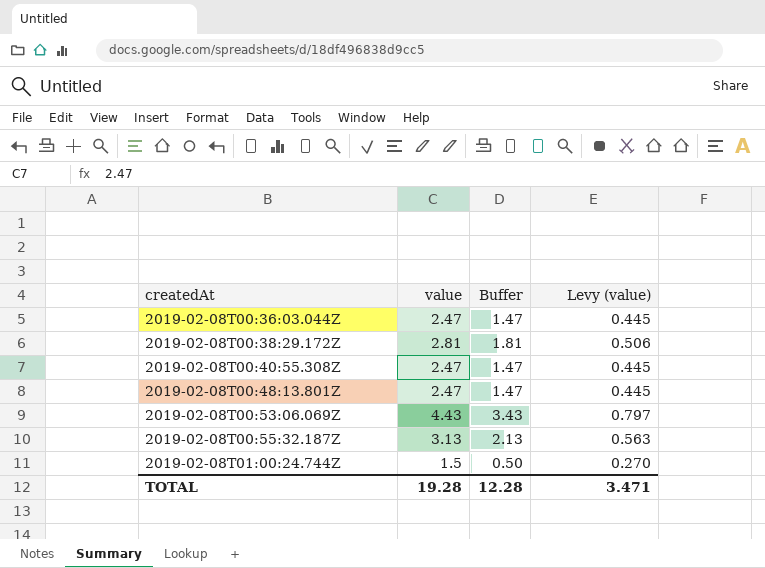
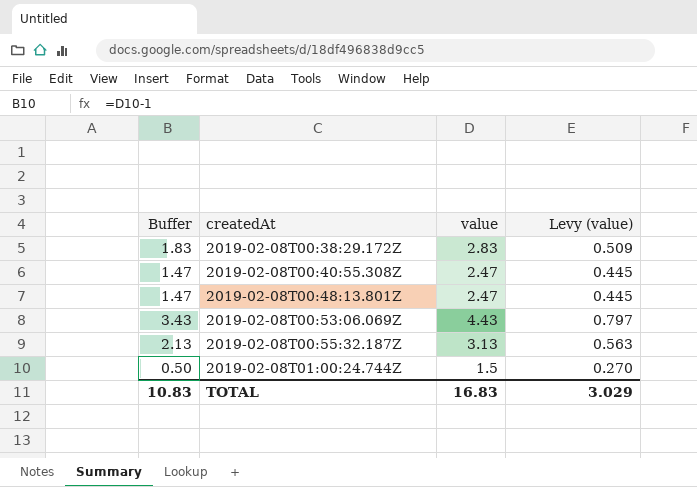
column Buffer | position: 3 -> 1
row 2019-02-08T00:36:03.044Z: 2.47 | 1.47 | 0.445 -> none
2019-02-08T00:38:29.172Z | Buffer: 1.81 -> 1.83
2019-02-08T00:38:29.172Z | value: 2.81 -> 2.83
2019-02-08T00:38:29.172Z | Levy (value): 0.506 -> 0.509
TOTAL | Buffer: 12.28 -> 10.83
TOTAL | value: 19.28 -> 16.83
TOTAL | Levy (value): 3.471 -> 3.029

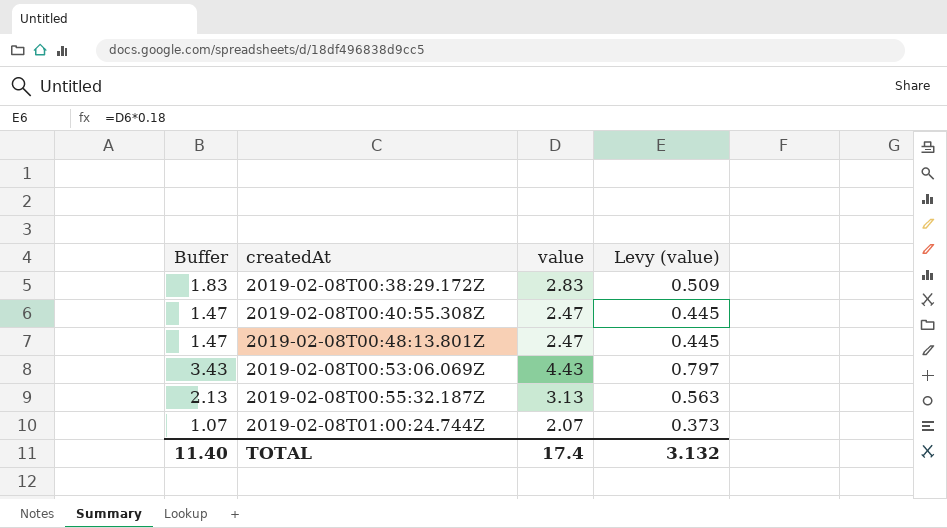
2019-02-08T01:00:24.744Z | Buffer: 0.50 -> 1.07
2019-02-08T01:00:24.744Z | value: 1.5 -> 2.07
2019-02-08T01:00:24.744Z | Levy (value): 0.270 -> 0.373
TOTAL | Buffer: 10.83 -> 11.40
TOTAL | value: 16.83 -> 17.4
TOTAL | Levy (value): 3.029 -> 3.132

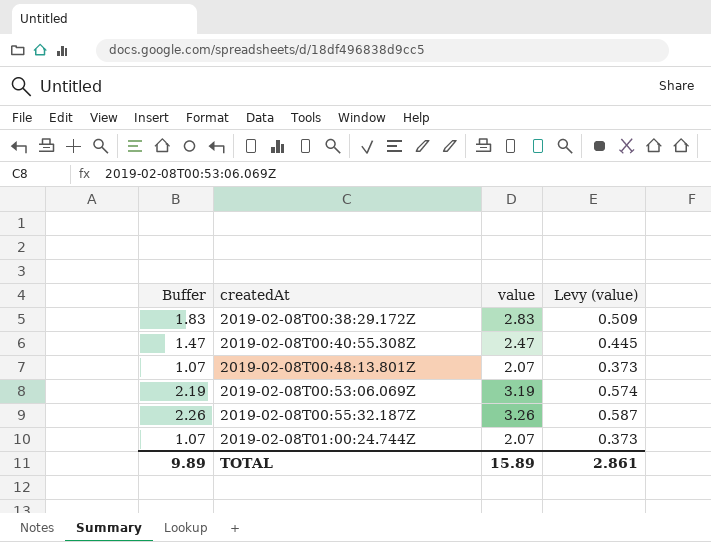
2019-02-08T00:48:13.801Z | Buffer: 1.47 -> 1.07
2019-02-08T00:48:13.801Z | value: 2.47 -> 2.07
2019-02-08T00:48:13.801Z | Levy (value): 0.445 -> 0.373
2019-02-08T00:53:06.069Z | Buffer: 3.43 -> 2.19
2019-02-08T00:53:06.069Z | value: 4.43 -> 3.19
2019-02-08T00:53:06.069Z | Levy (value): 0.797 -> 0.574
2019-02-08T00:55:32.187Z | Buffer: 2.13 -> 2.26
2019-02-08T00:55:32.187Z | value: 3.13 -> 3.26
2019-02-08T00:55:32.187Z | Levy (value): 0.563 -> 0.587
TOTAL | Buffer: 11.40 -> 9.89
TOTAL | value: 17.4 -> 15.89
TOTAL | Levy (value): 3.132 -> 2.861

